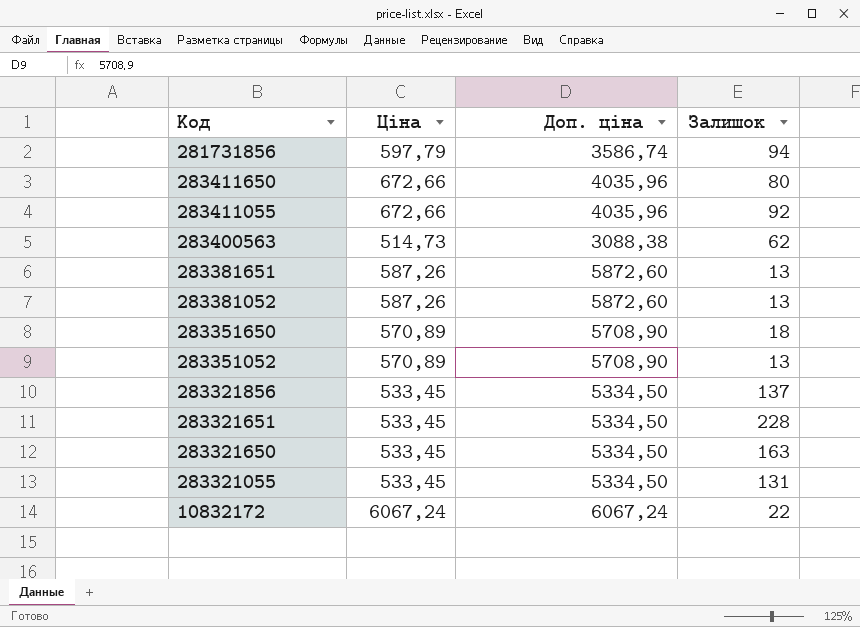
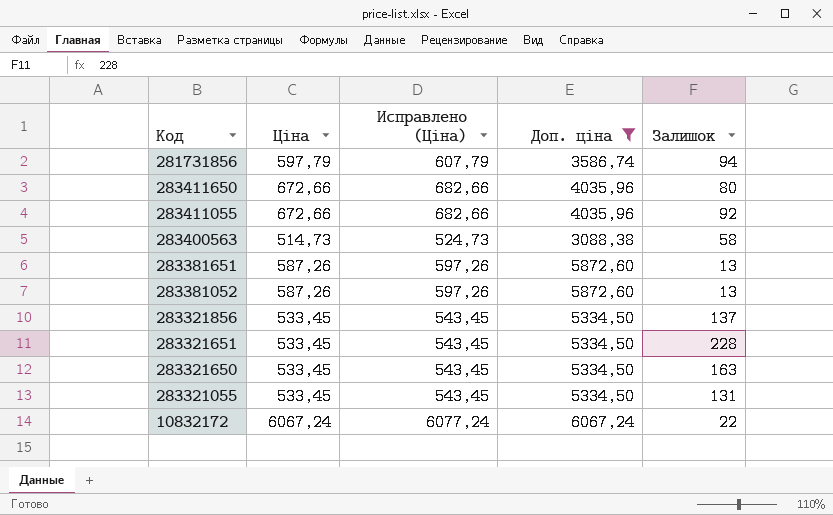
filter: none -> Доп. ціна != 5708,90
column Исправлено (Ціна) | formula: none -> [Ціна] + 10
283400563 | Залишок: 62 -> 58

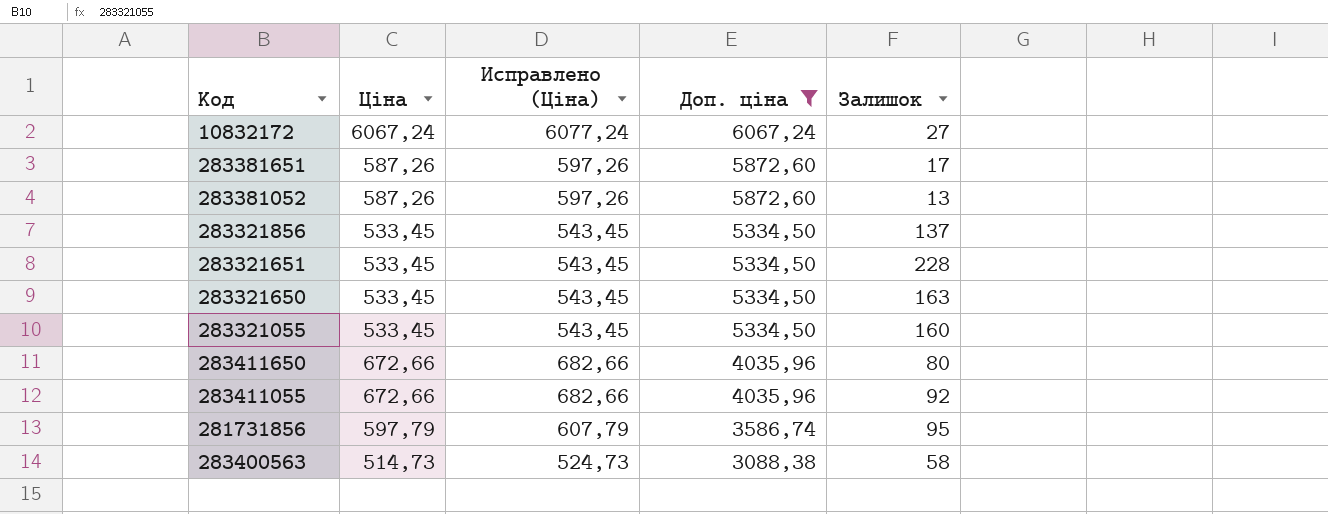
row order: none -> Доп. ціна descending
10832172 | Залишок: 22 -> 27
283381651 | Залишок: 13 -> 17
283321055 | Залишок: 131 -> 160
281731856 | Залишок: 94 -> 95

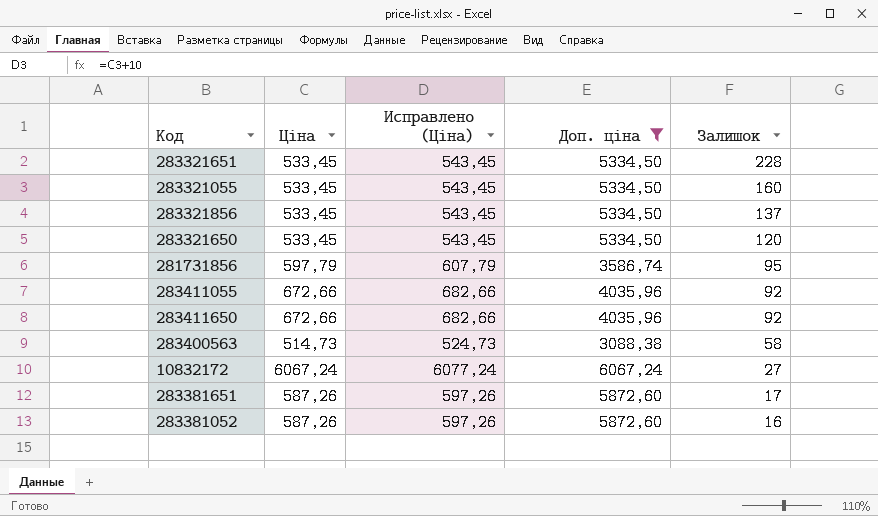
row order: Доп. ціна descending -> Залишок descending
283321650 | Залишок: 163 -> 120
283411650 | Залишок: 80 -> 92
283381052 | Залишок: 13 -> 16

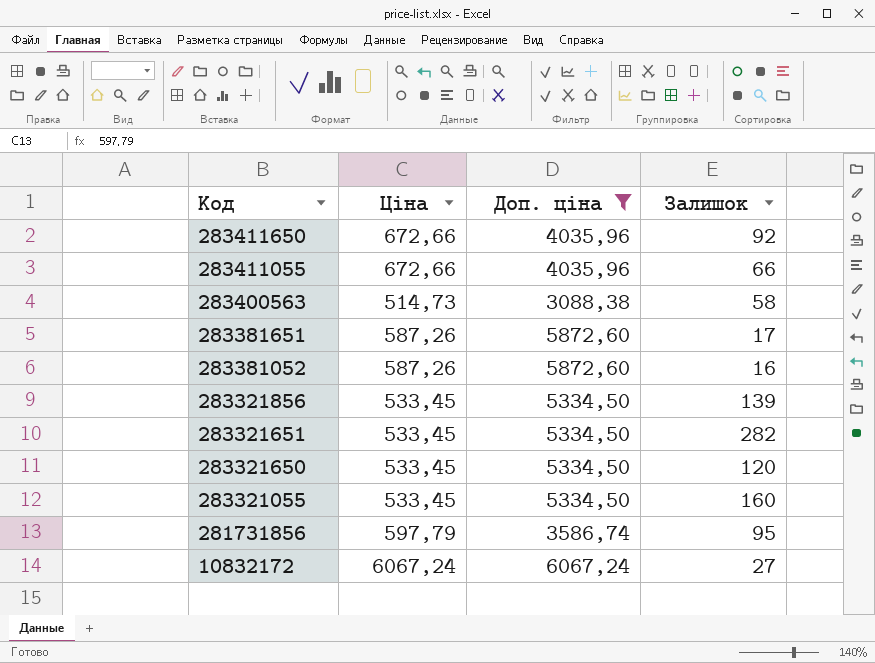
row order: Залишок descending -> Код descending
column Исправлено (Ціна) | formula: [Ціна] + 10 -> none
283411055 | Залишок: 92 -> 66
283321856 | Залишок: 137 -> 139
283321651 | Залишок: 228 -> 282

